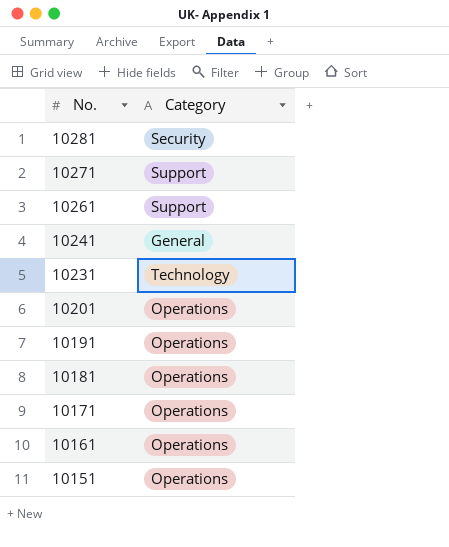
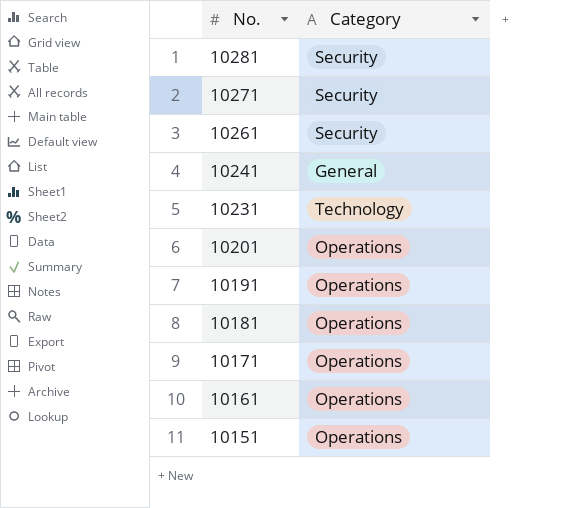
10271 | Category: Support -> Security
10261 | Category: Support -> Security

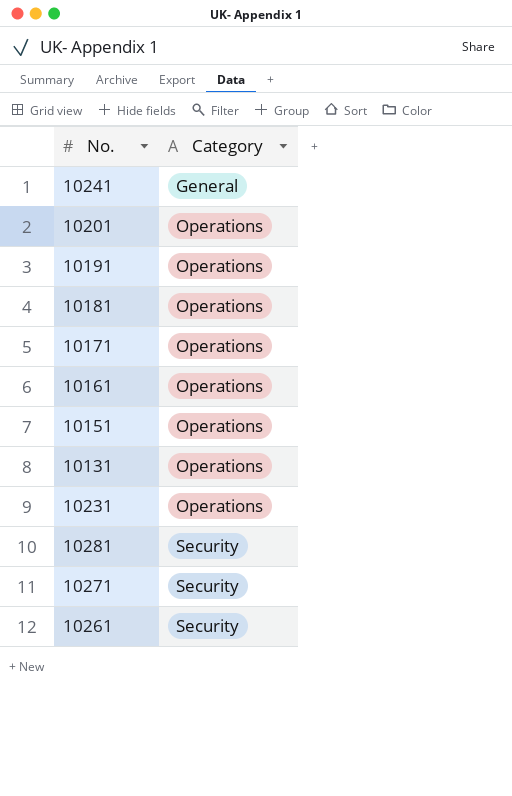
row order: No. descending -> Category ascending
row 10131: none -> Operations
10231 | Category: Technology -> Operations

